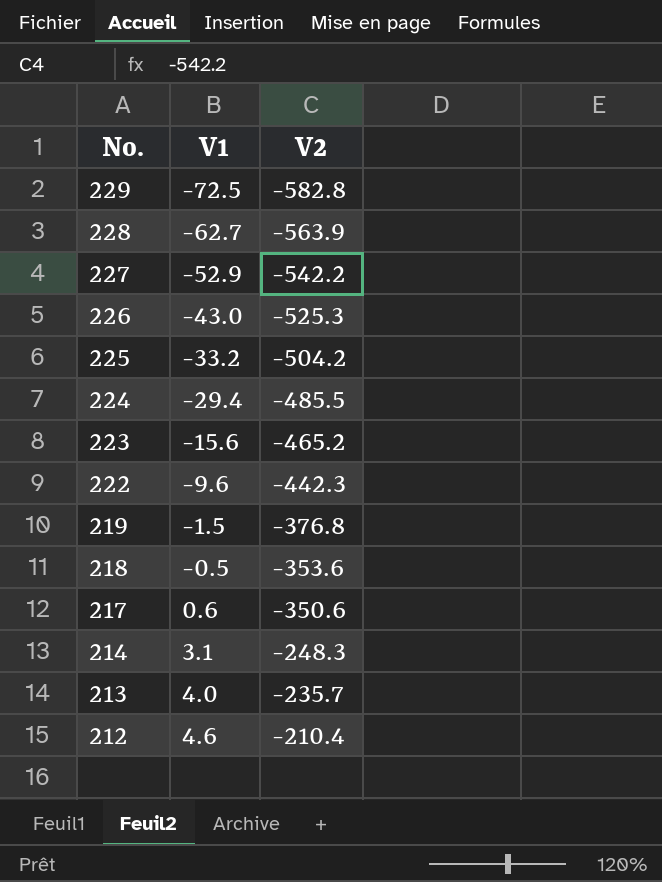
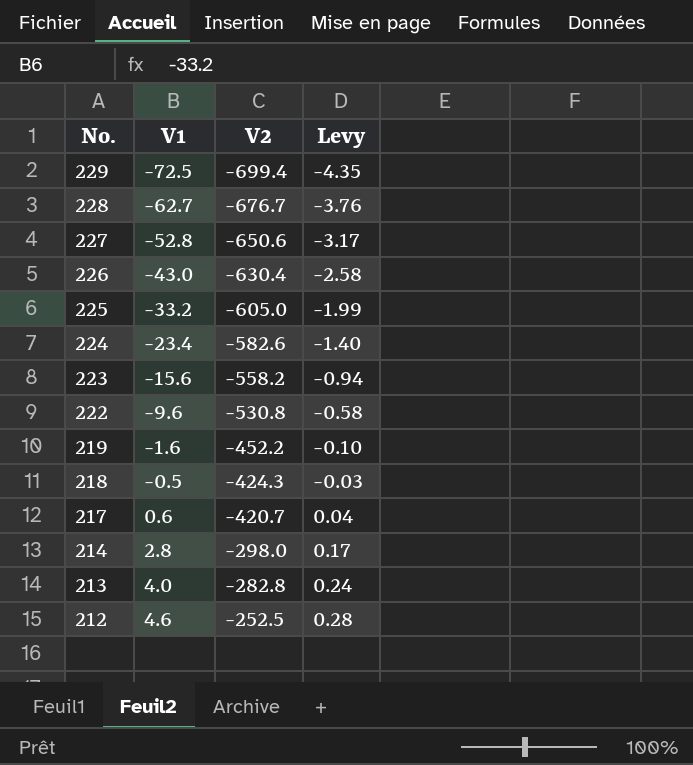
column Levy | formula: none -> [V1] * 0.06
229 | V2: -582.8 -> -699.4
228 | V2: -563.9 -> -676.7
227 | V1: -52.9 -> -52.8
227 | V2: -542.2 -> -650.6
226 | V2: -525.3 -> -630.4
225 | V2: -504.2 -> -605.0
224 | V1: -29.4 -> -23.4
224 | V2: -485.5 -> -582.6
223 | V2: -465.2 -> -558.2
222 | V2: -442.3 -> -530.8
219 | V1: -1.5 -> -1.6
219 | V2: -376.8 -> -452.2
218 | V2: -353.6 -> -424.3
217 | V2: -350.6 -> -420.7
214 | V1: 3.1 -> 2.8
214 | V2: -248.3 -> -298.0
213 | V2: -235.7 -> -282.8
212 | V2: -210.4 -> -252.5

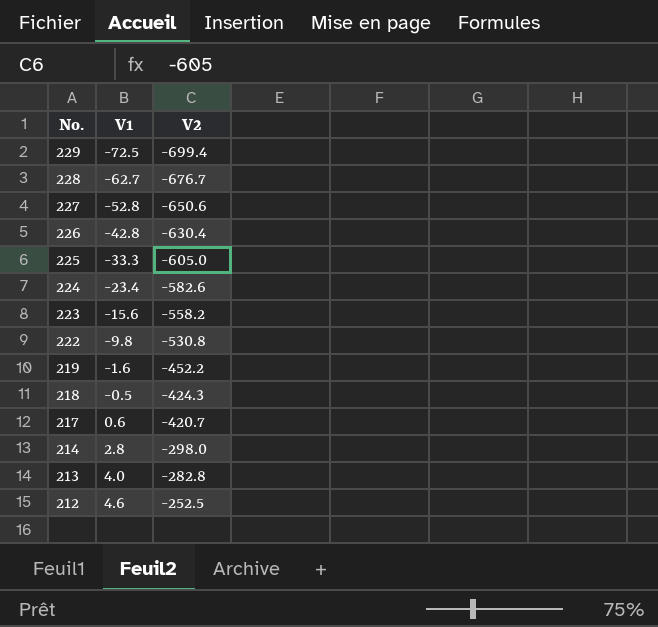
column Levy | formula: [V1] * 0.06 -> none
226 | V1: -43.0 -> -42.8
225 | V1: -33.2 -> -33.3
222 | V1: -9.6 -> -9.8

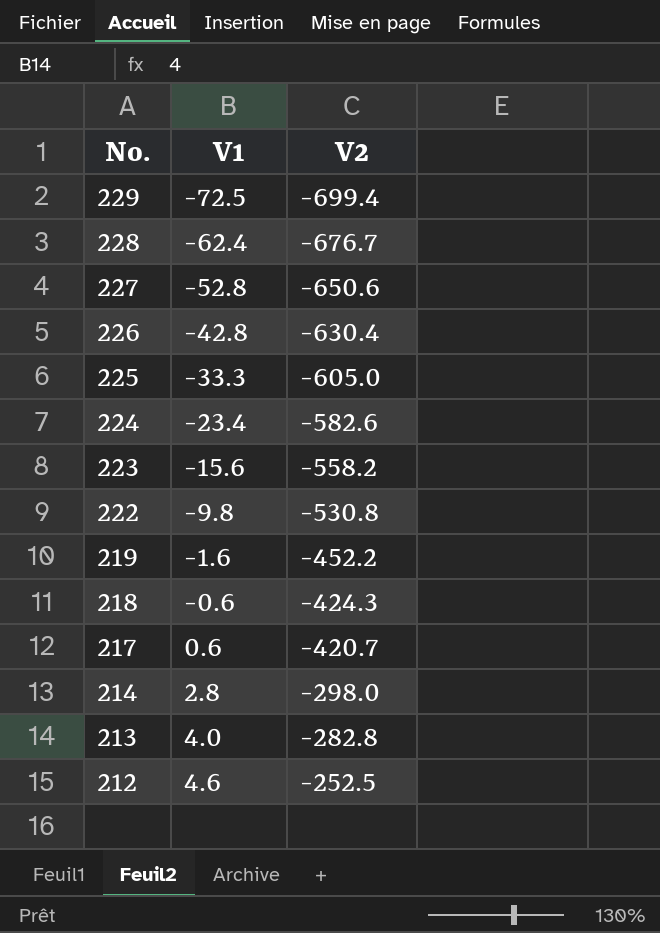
228 | V1: -62.7 -> -62.4
218 | V1: -0.5 -> -0.6

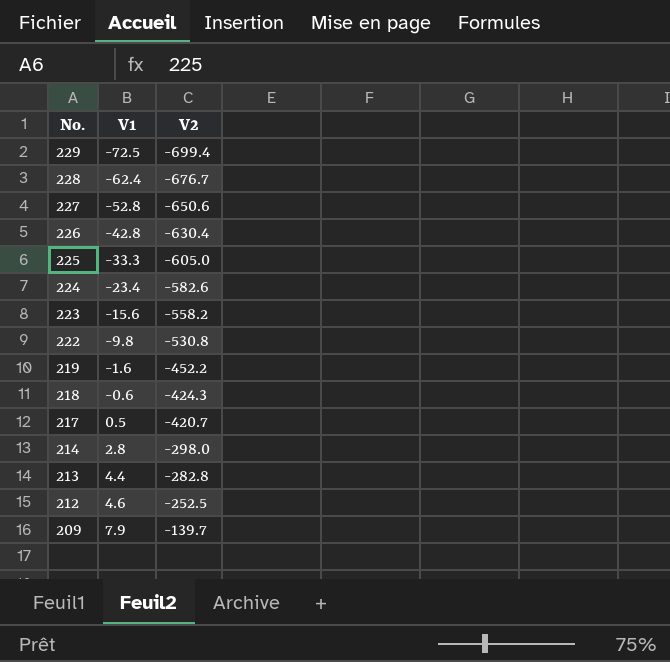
217 | V1: 0.6 -> 0.5
213 | V1: 4.0 -> 4.4
row 209: none -> 7.9 | -139.7

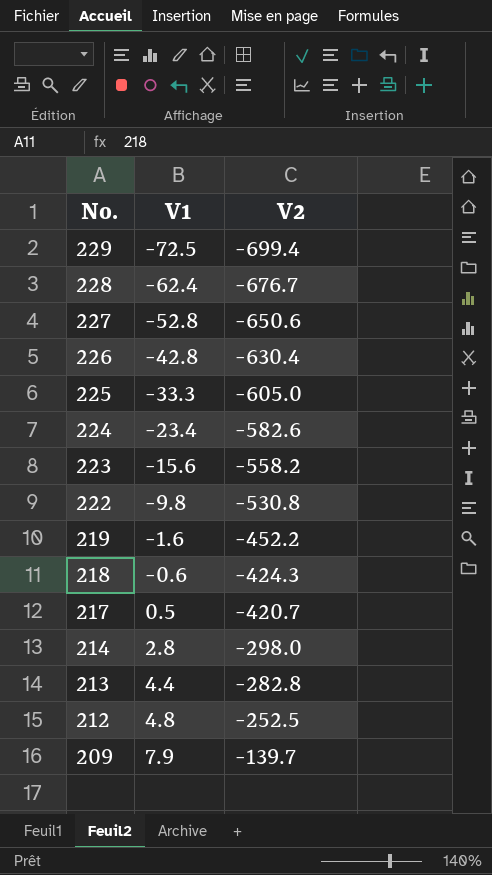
212 | V1: 4.6 -> 4.8

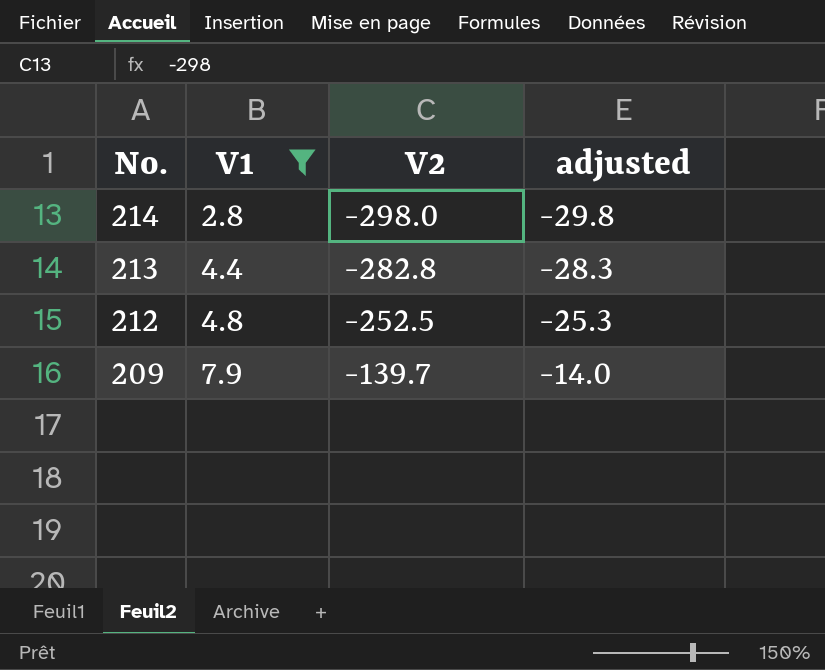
filter: none -> V1 >= 2.8
column adjusted | formula: none -> [V2] * 0.1

